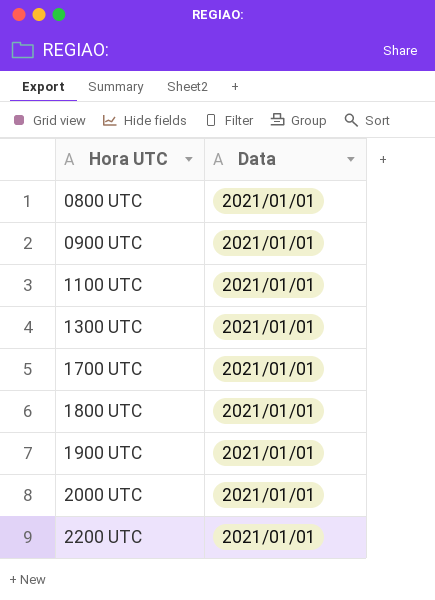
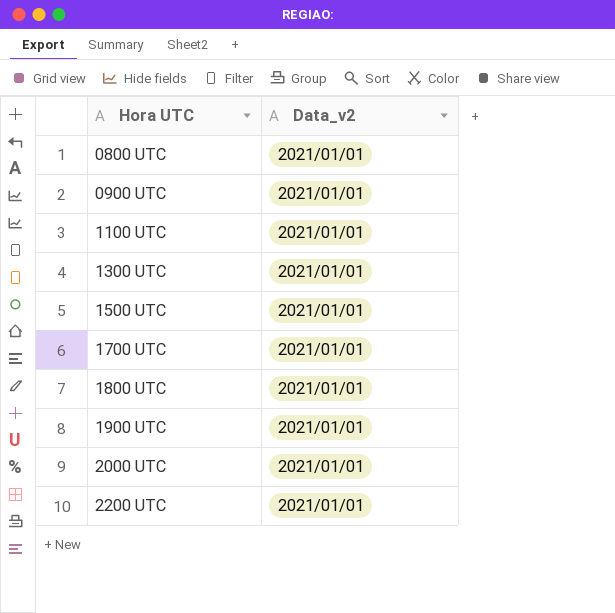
column name: Data -> Data_v2
row 1500 UTC: none -> 2021/01/01

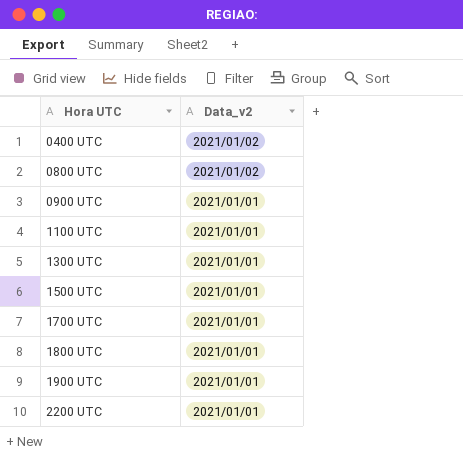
row 2000 UTC: 2021/01/01 -> none
row 0400 UTC: none -> 2021/01/02
0800 UTC | Data_v2: 2021/01/01 -> 2021/01/02

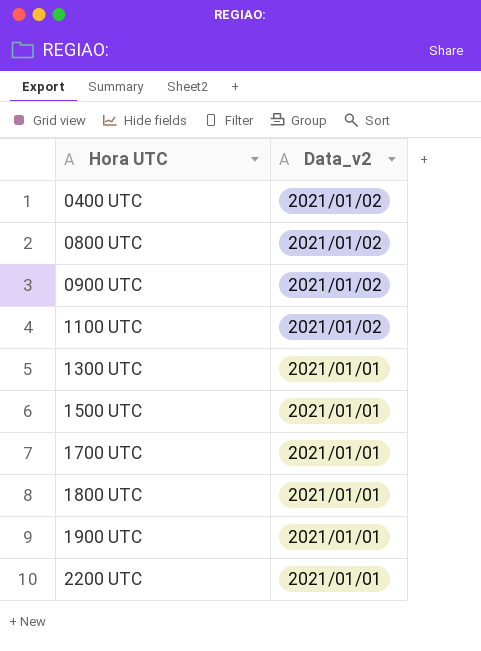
0900 UTC | Data_v2: 2021/01/01 -> 2021/01/02
1100 UTC | Data_v2: 2021/01/01 -> 2021/01/02

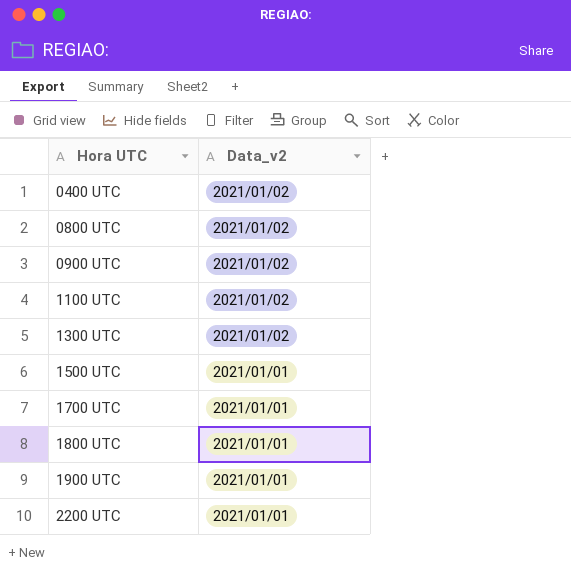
1300 UTC | Data_v2: 2021/01/01 -> 2021/01/02

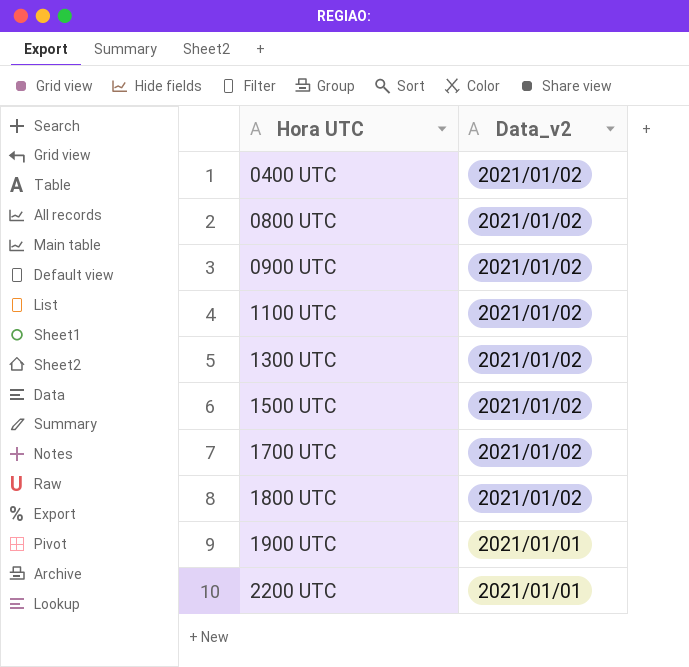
1500 UTC | Data_v2: 2021/01/01 -> 2021/01/02
1700 UTC | Data_v2: 2021/01/01 -> 2021/01/02
1800 UTC | Data_v2: 2021/01/01 -> 2021/01/02

